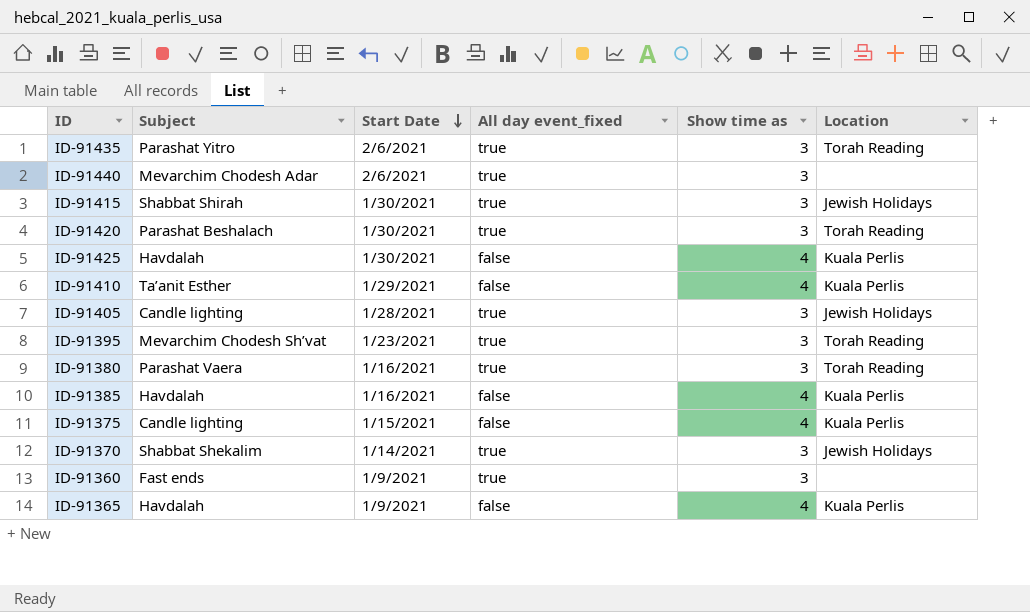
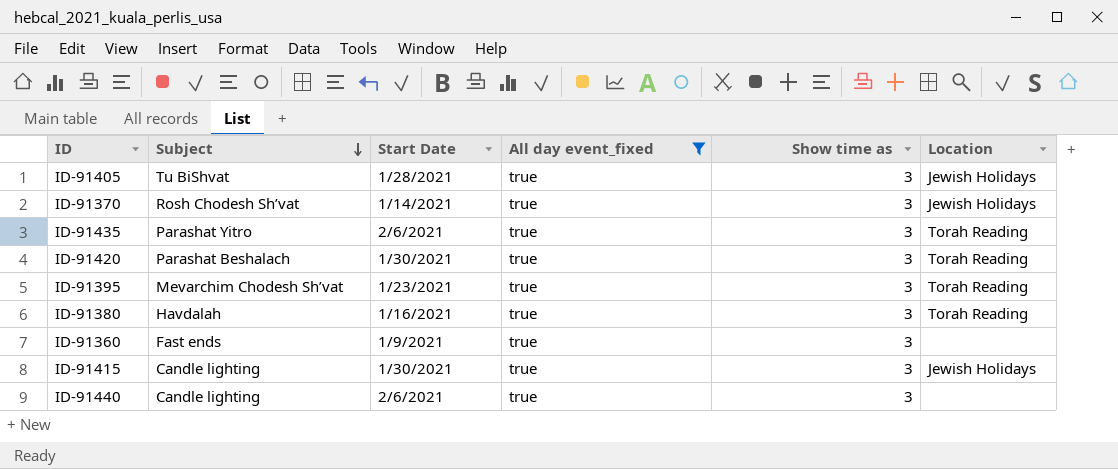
filter: none -> All day event_fixed = true
row order: Start Date descending -> Subject descending
ID-91405 | Subject: Candle lighting -> Tu BiShvat
ID-91370 | Subject: Shabbat Shekalim -> Rosh Chodesh Sh’vat
ID-91380 | Subject: Parashat Vaera -> Havdalah
ID-91415 | Subject: Shabbat Shirah -> Candle lighting
ID-91440 | Subject: Mevarchim Chodesh Adar -> Candle lighting

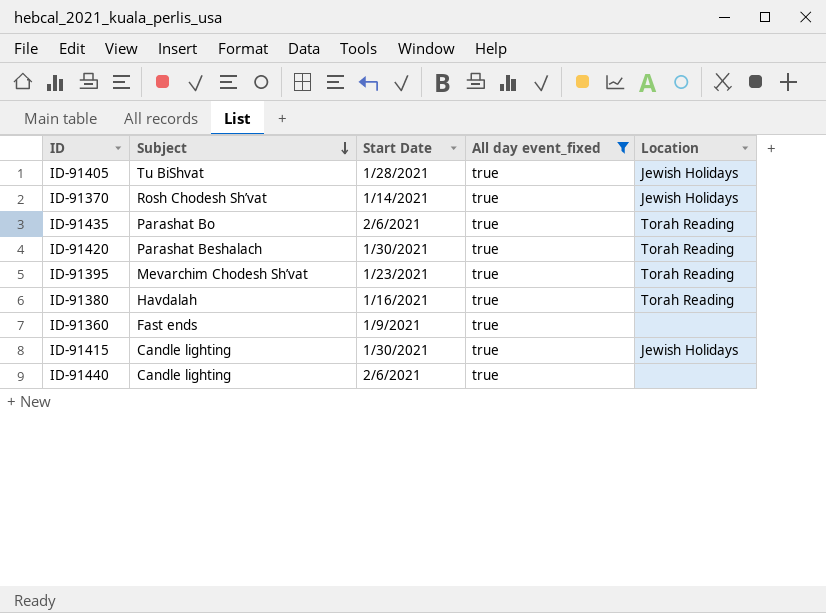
column Show time as | position: 5 -> none
ID-91435 | Subject: Parashat Yitro -> Parashat Bo

